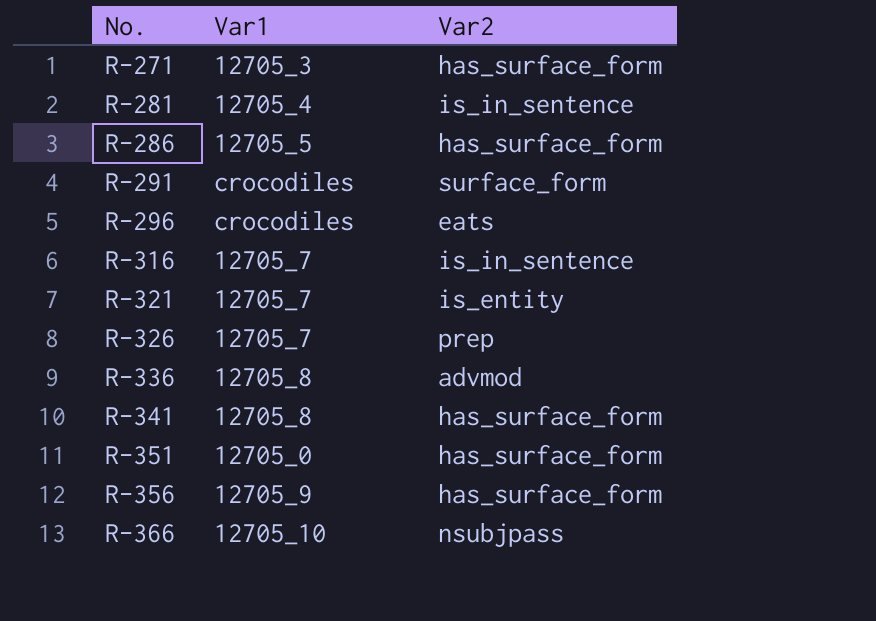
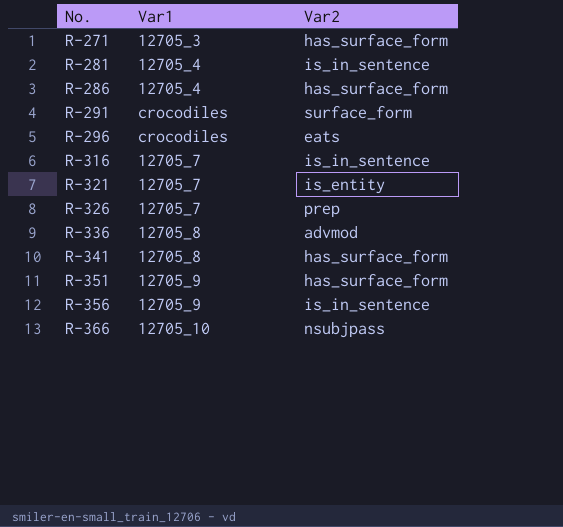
R-286 | Var1: 12705_5 -> 12705_4
R-351 | Var1: 12705_0 -> 12705_9
R-356 | Var2: has_surface_form -> is_in_sentence

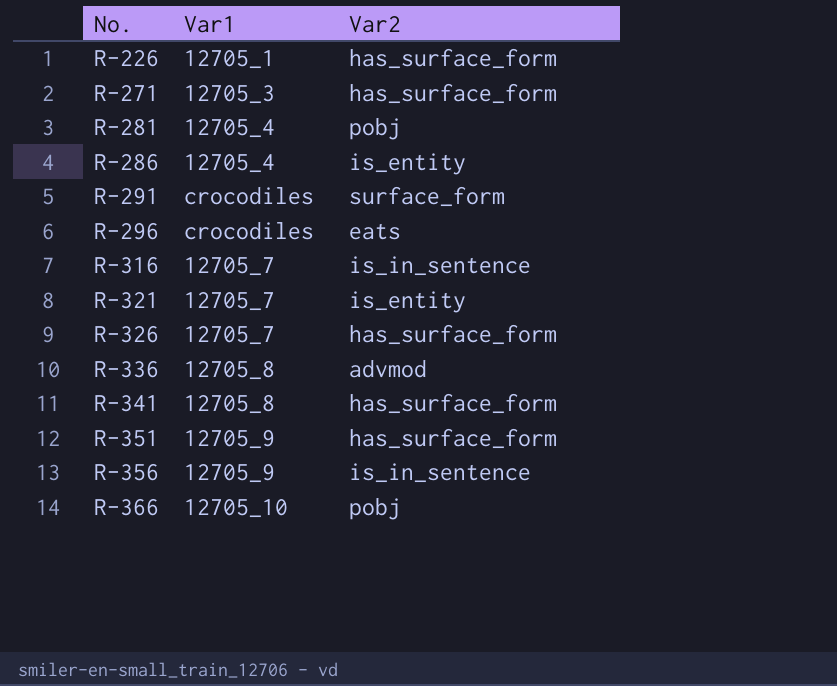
row R-226: none -> 12705_1 | has_surface_form
R-281 | Var2: is_in_sentence -> pobj
R-286 | Var2: has_surface_form -> is_entity
R-326 | Var2: prep -> has_surface_form
R-366 | Var2: nsubjpass -> pobj

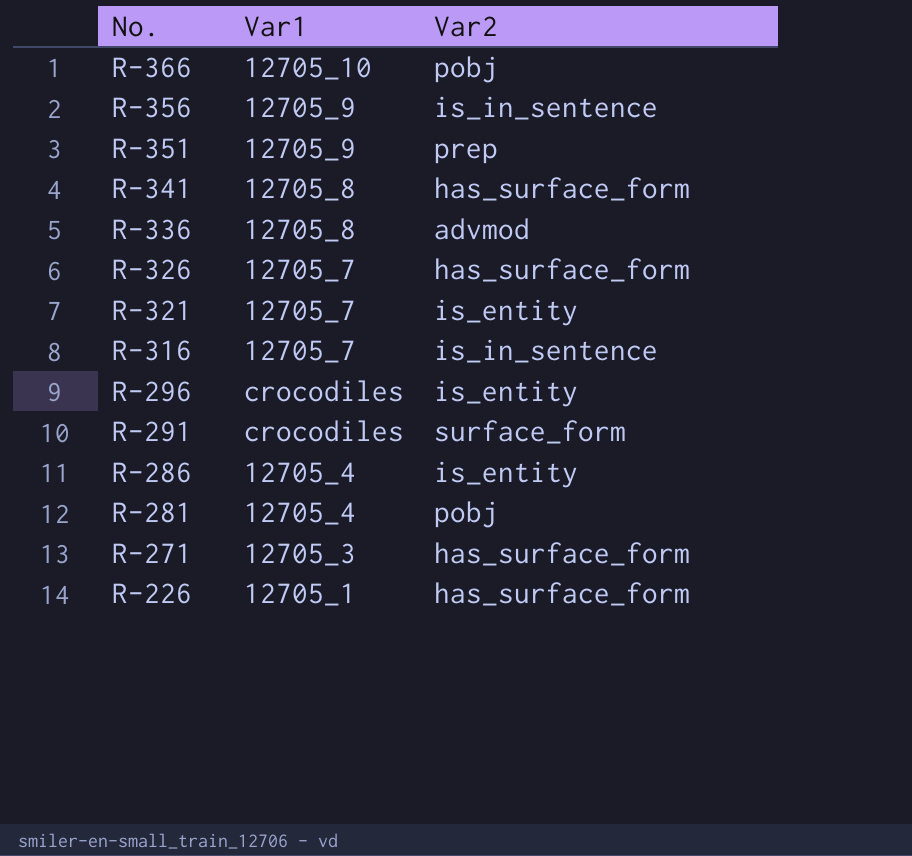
row order: No. ascending -> No. descending
R-351 | Var2: has_surface_form -> prep
R-296 | Var2: eats -> is_entity

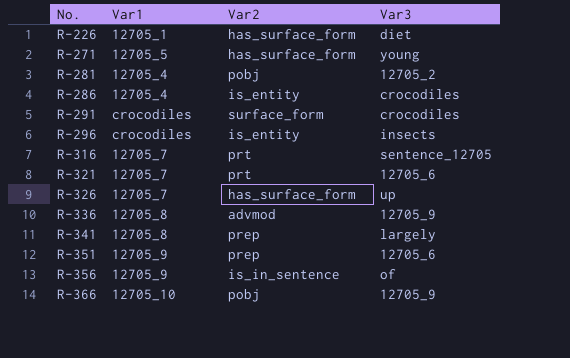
row order: No. descending -> No. ascending
column Var3 | position: none -> 4
R-271 | Var1: 12705_3 -> 12705_5
R-316 | Var2: is_in_sentence -> prt
R-321 | Var2: is_entity -> prt
R-341 | Var2: has_surface_form -> prep

